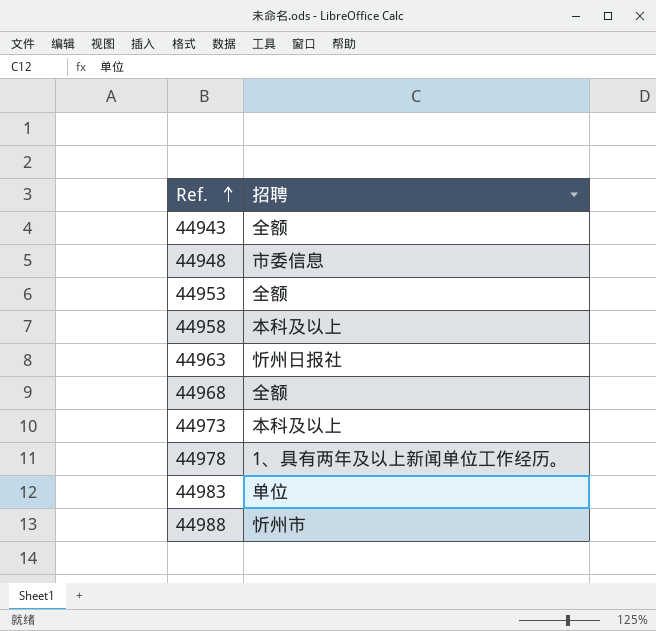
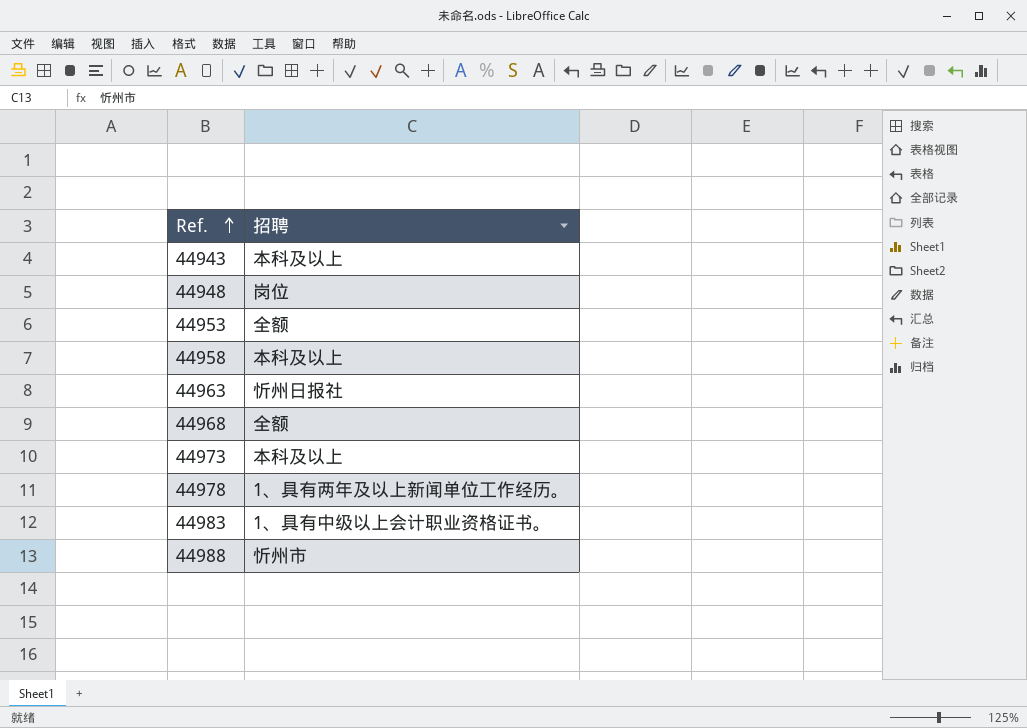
44943 | 招聘: 全额 -> 本科及以上
44948 | 招聘: 市委信息 -> 岗位
44983 | 招聘: 单位 -> 1、具有中级以上会计职业资格证书。

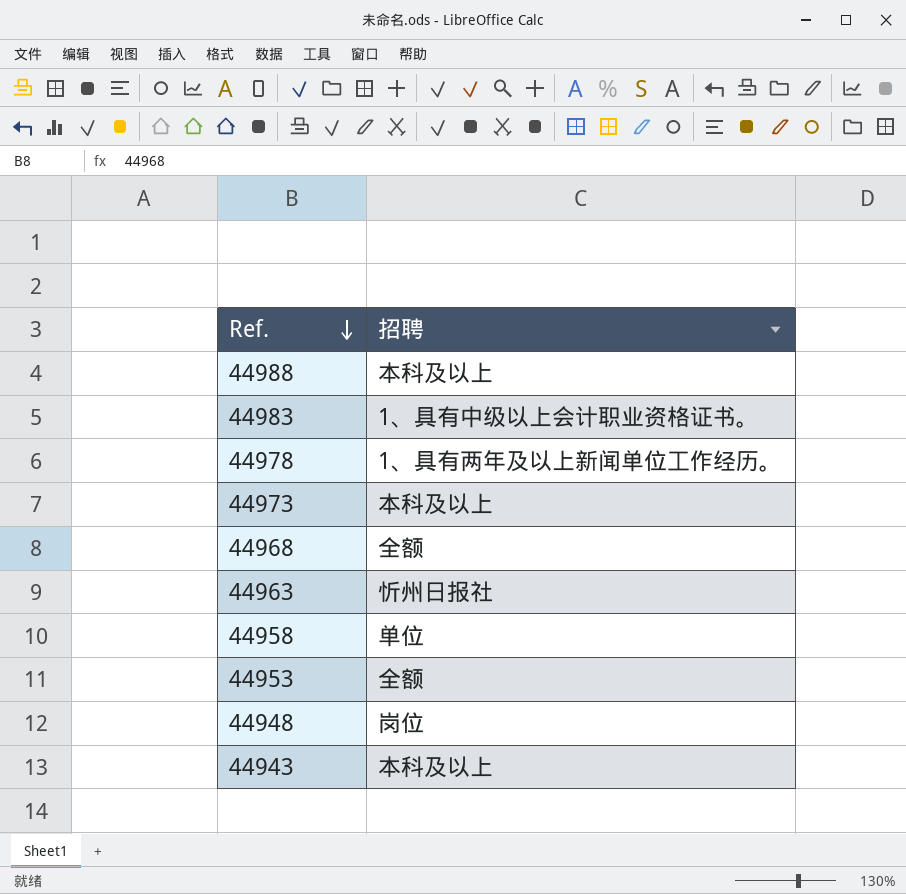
row order: Ref. ascending -> Ref. descending
44988 | 招聘: 忻州市 -> 本科及以上
44958 | 招聘: 本科及以上 -> 单位

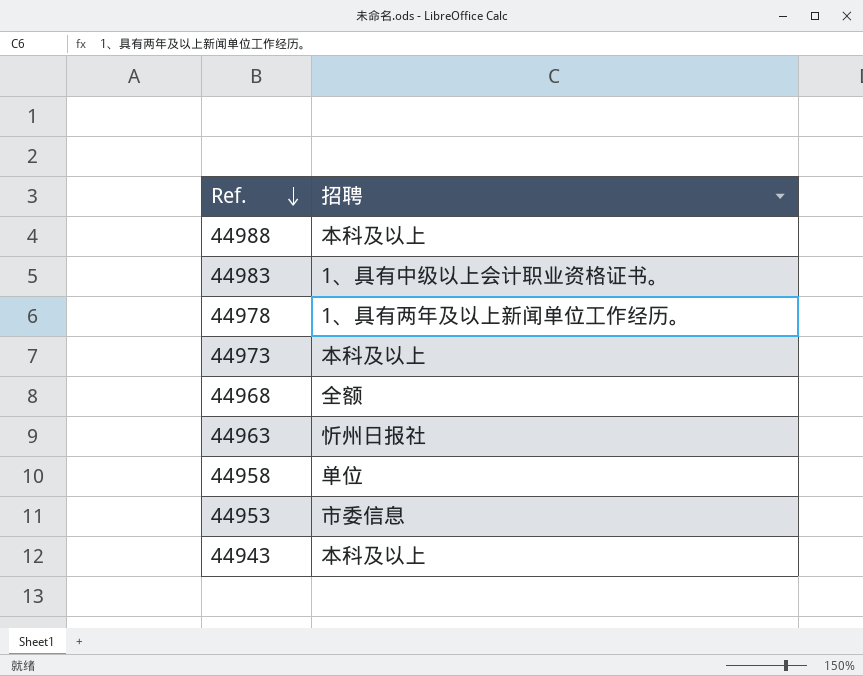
row 44948: 岗位 -> none
44953 | 招聘: 全额 -> 市委信息

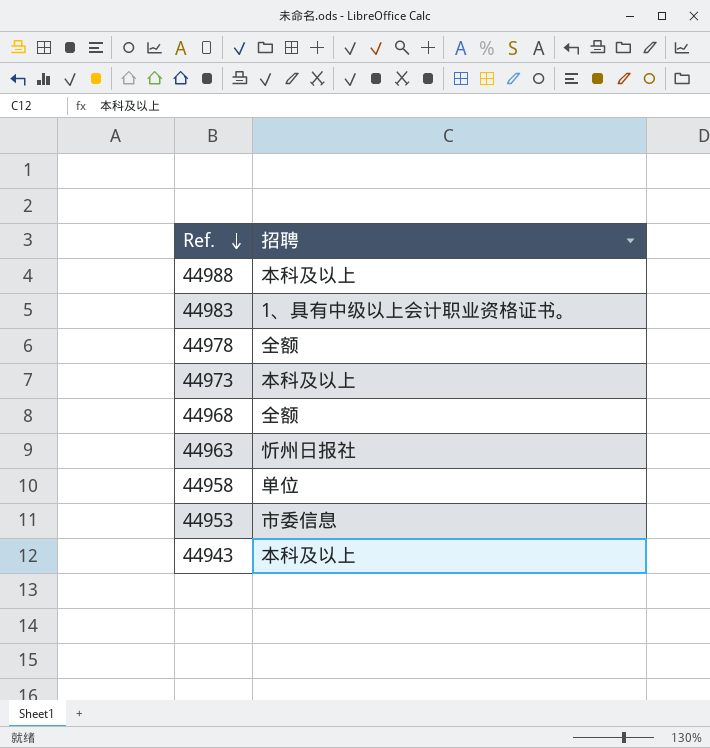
44978 | 招聘: 1、具有两年及以上新闻单位工作经历。 -> 全额

